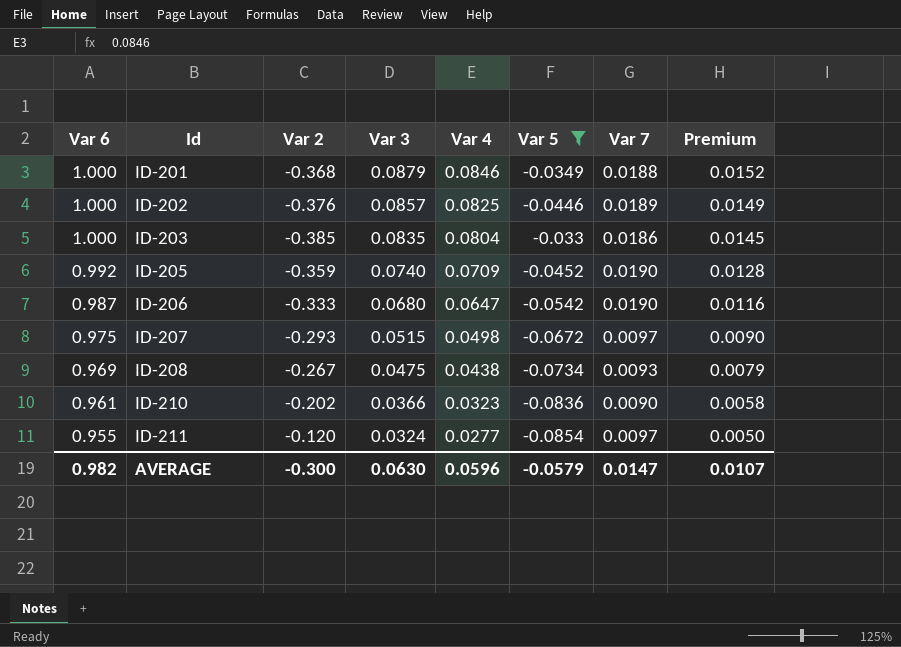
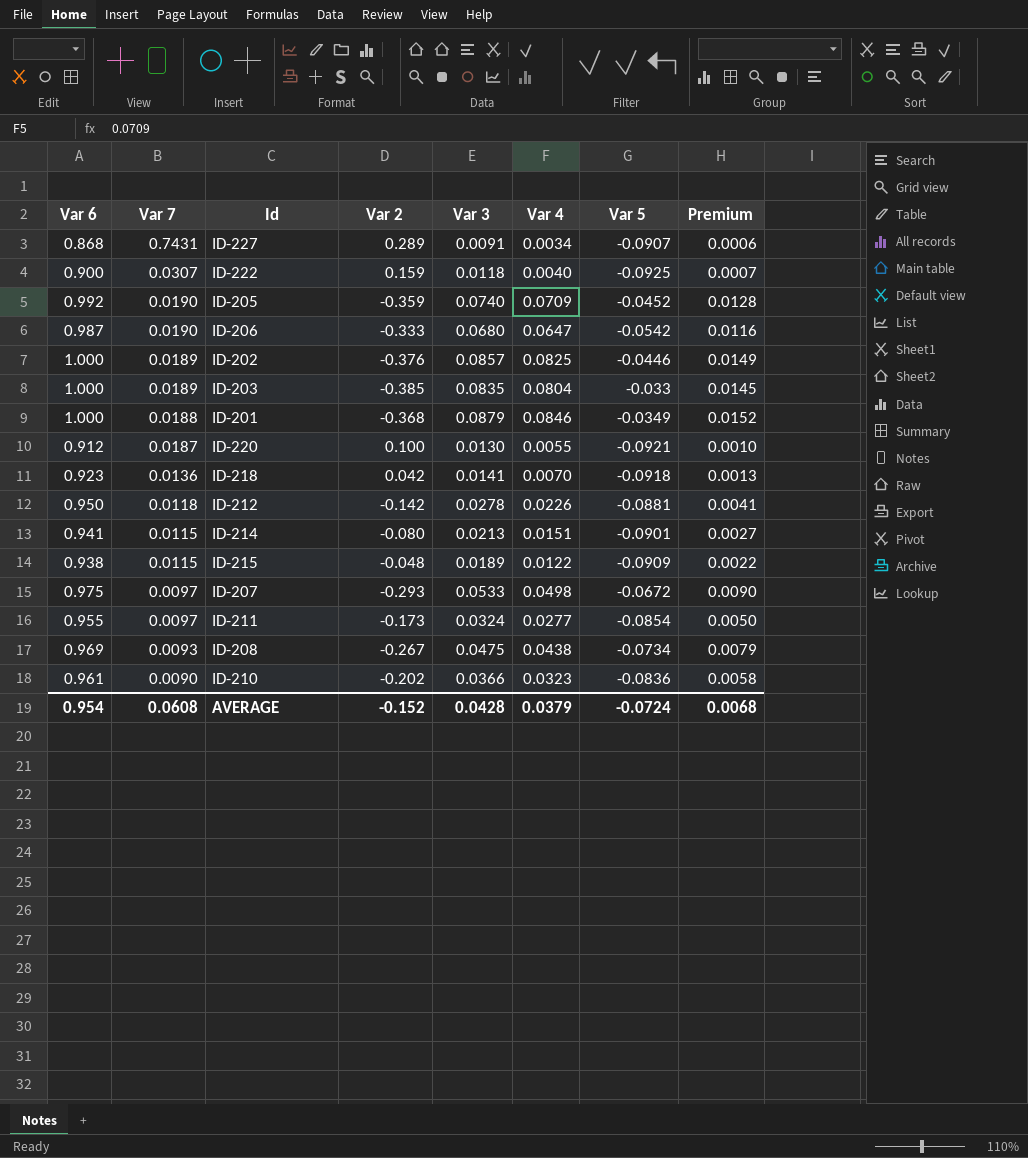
filter: Var 5 >= -0.0854 -> none
row order: Var 6 descending -> Var 7 descending
column Var 7 | position: 7 -> 2
ID-203 | Var 7: 0.0186 -> 0.0189
ID-207 | Var 3: 0.0515 -> 0.0533
ID-211 | Var 2: -0.120 -> -0.173
AVERAGE | Var 6: 0.982 -> 0.954
AVERAGE | Var 7: 0.0147 -> 0.0608
AVERAGE | Var 2: -0.300 -> -0.152
AVERAGE | Var 3: 0.0630 -> 0.0428
AVERAGE | Var 4: 0.0596 -> 0.0379
AVERAGE | Var 5: -0.0579 -> -0.0724
AVERAGE | Premium: 0.0107 -> 0.0068

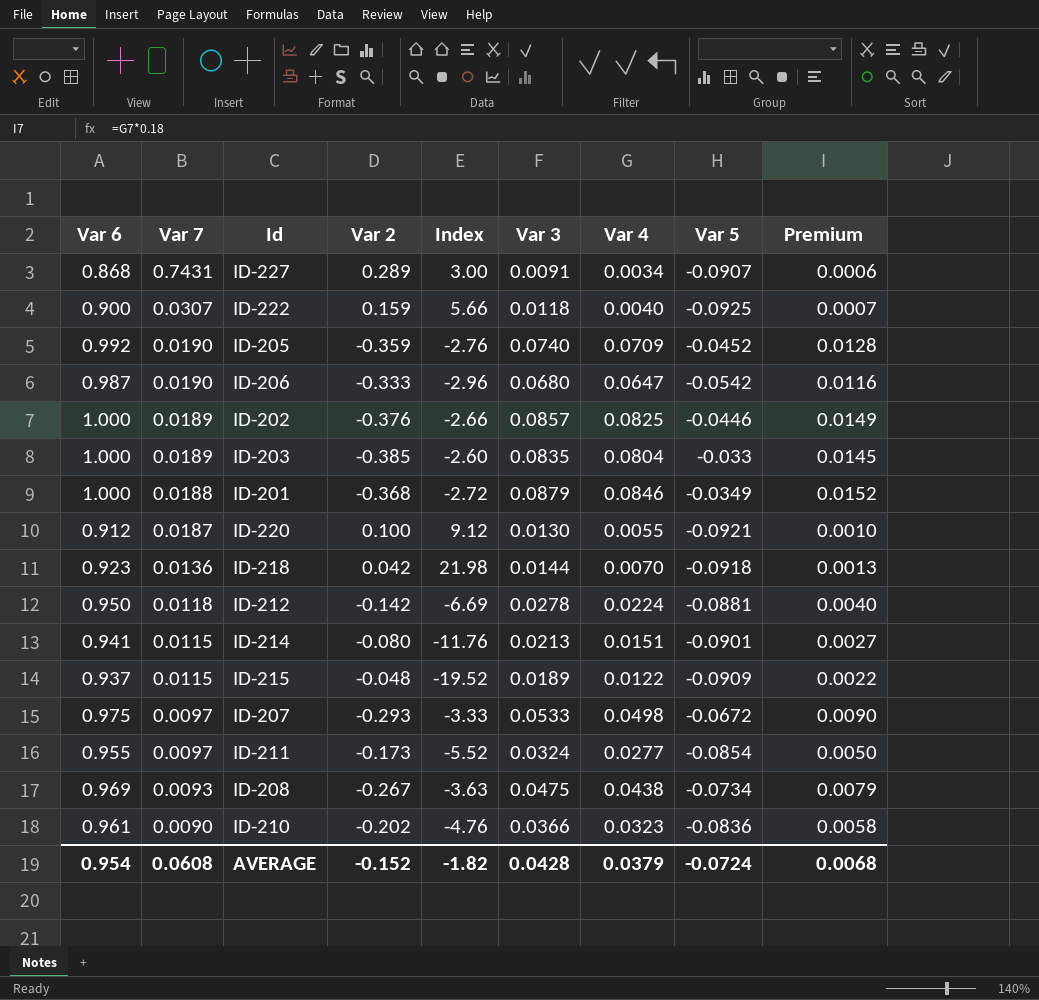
column Index | formula: none -> [Var 6] / [Var 2]
ID-218 | Var 3: 0.0141 -> 0.0144
ID-212 | Var 4: 0.0226 -> 0.0224
ID-212 | Premium: 0.0041 -> 0.0040
ID-215 | Var 6: 0.938 -> 0.937

